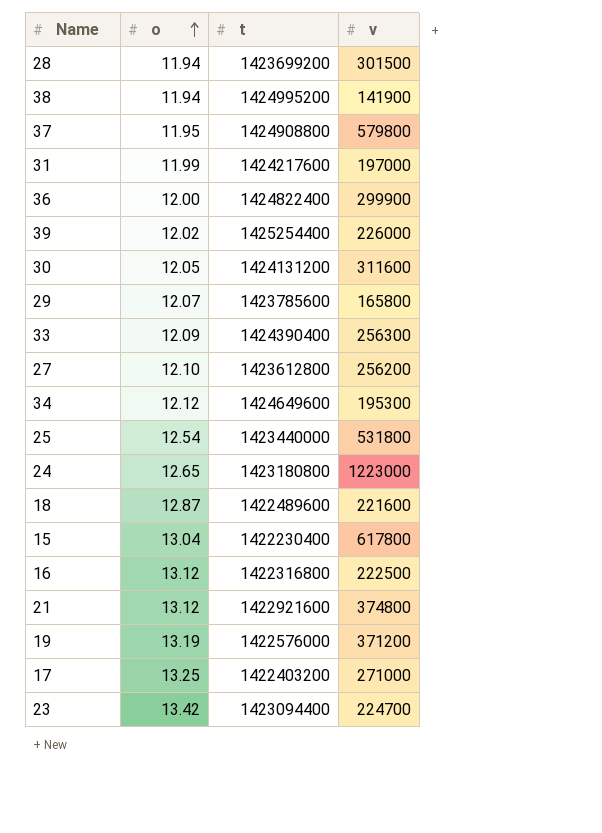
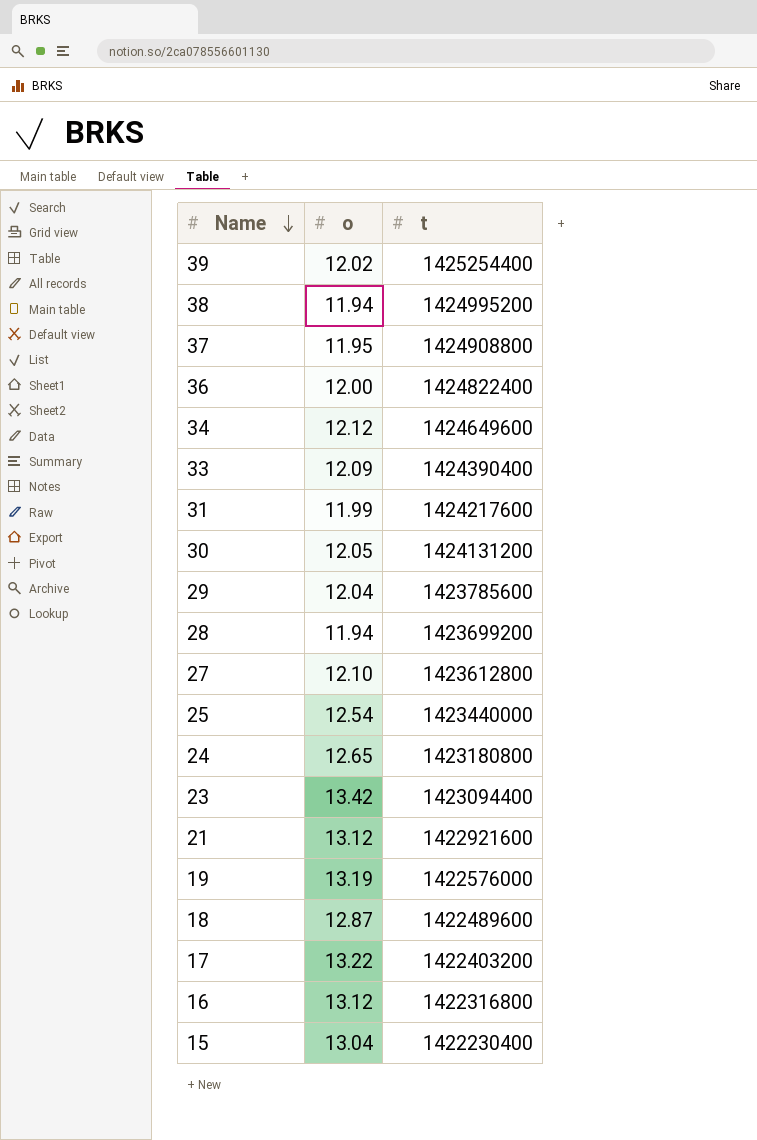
row order: o ascending -> Name descending
column v | position: 4 -> none
29 | o: 12.07 -> 12.04
17 | o: 13.25 -> 13.22

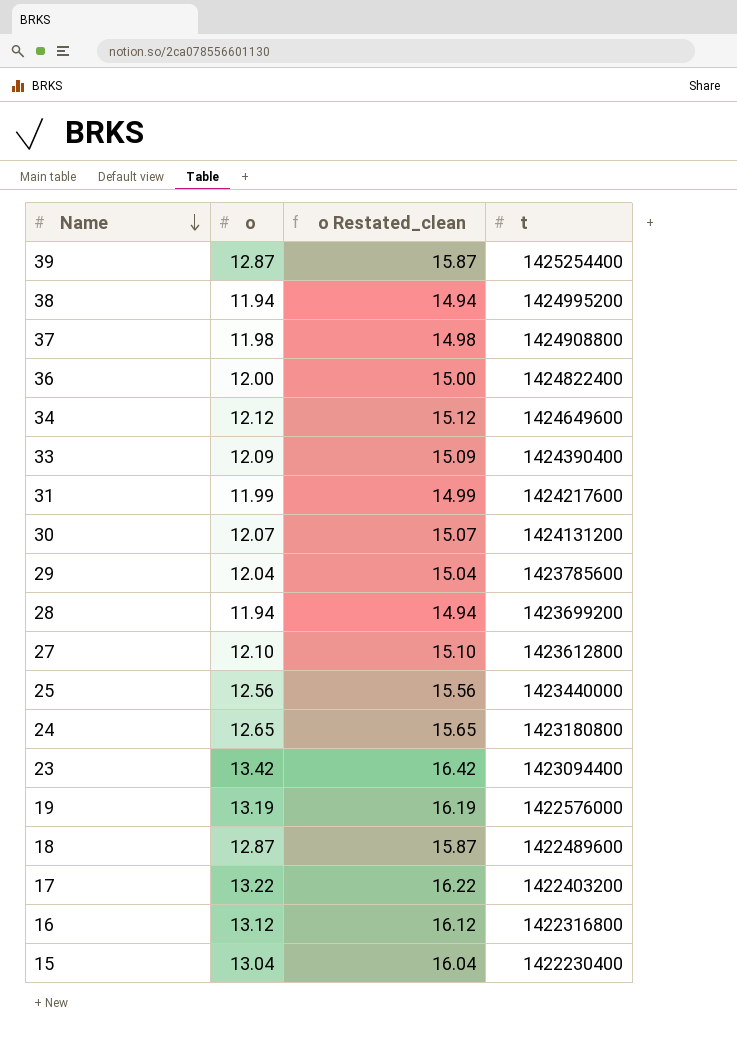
column o Restated_clean | formula: none -> [o] + 3
row 21: 13.12 | 1422921600 -> none
39 | o: 12.02 -> 12.87
37 | o: 11.95 -> 11.98
30 | o: 12.05 -> 12.07
25 | o: 12.54 -> 12.56

